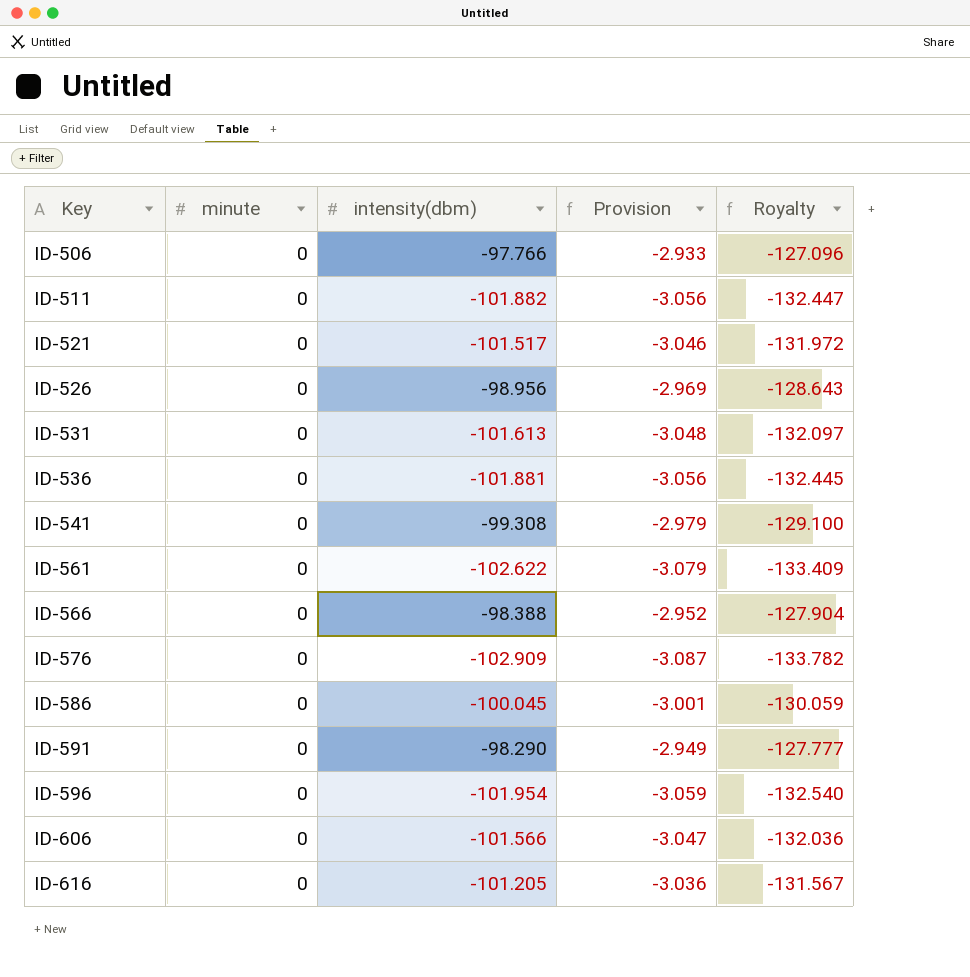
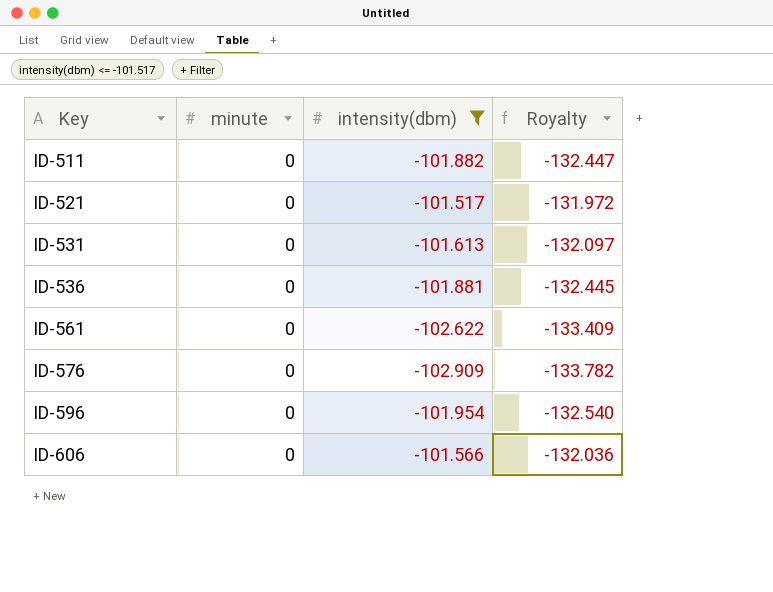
filter: none -> intensity(dbm) <= -101.517
column Provision | formula: [intensity(dbm)] * 0.03 -> none

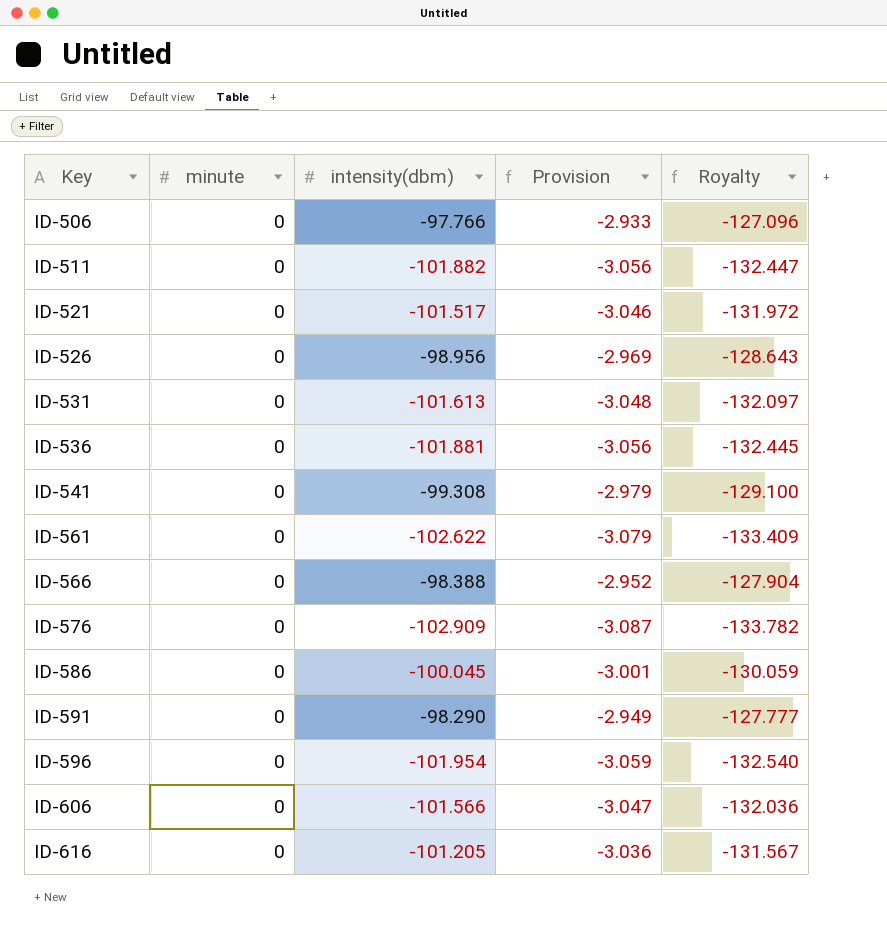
filter: intensity(dbm) <= -101.517 -> none
column Provision | formula: none -> [intensity(dbm)] * 0.03

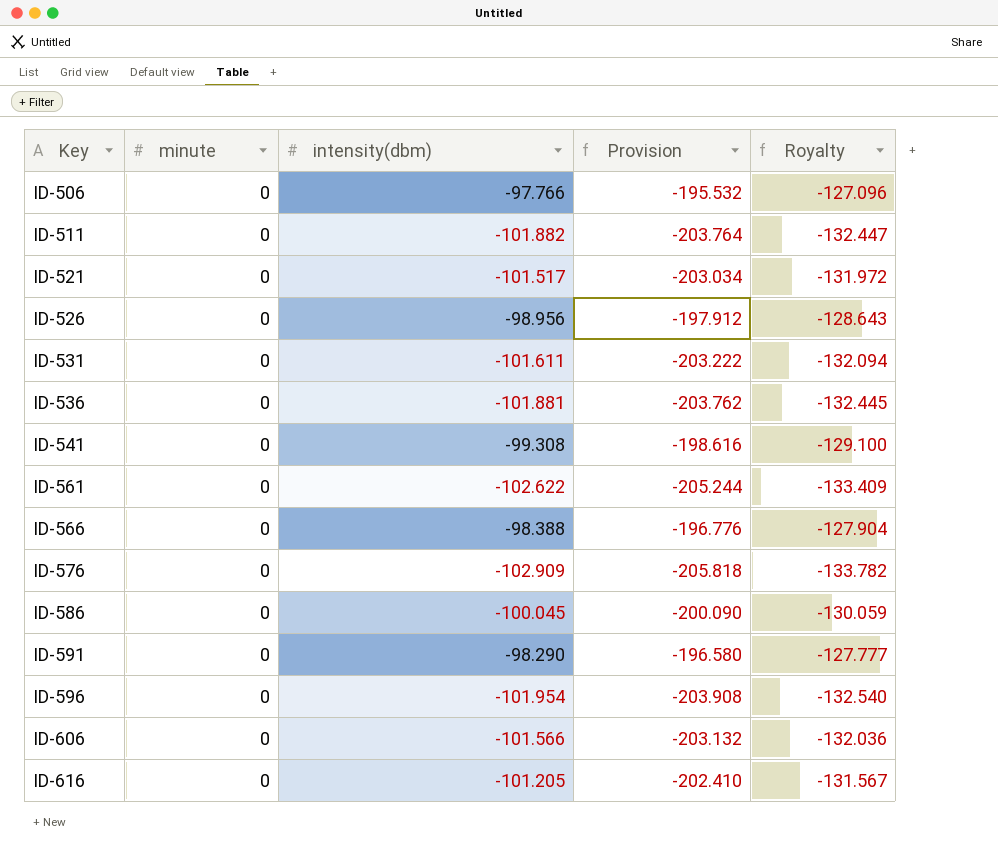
column Provision | formula: [intensity(dbm)] * 0.03 -> [intensity(dbm)] * 2
ID-531 | intensity(dbm): -101.613 -> -101.611
ID-531 | Royalty: -132.097 -> -132.094

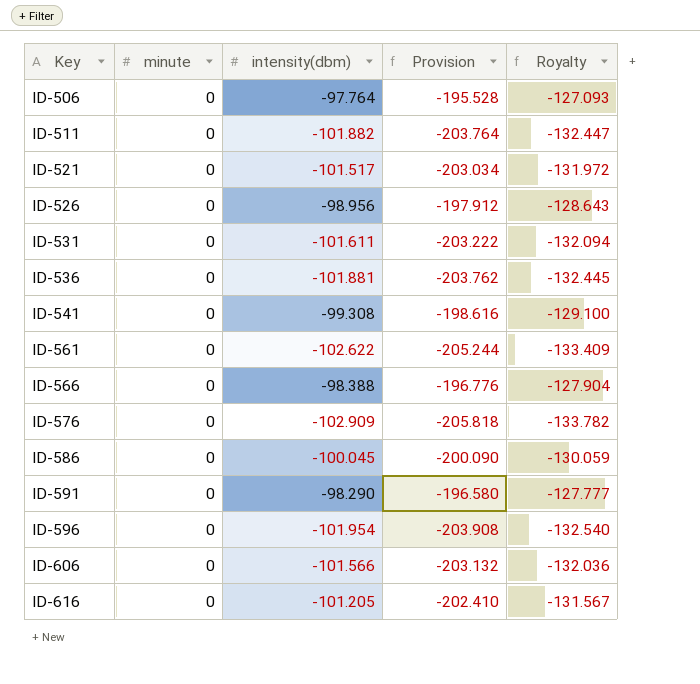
ID-506 | intensity(dbm): -97.766 -> -97.764
ID-506 | Provision: -195.532 -> -195.528
ID-506 | Royalty: -127.096 -> -127.093

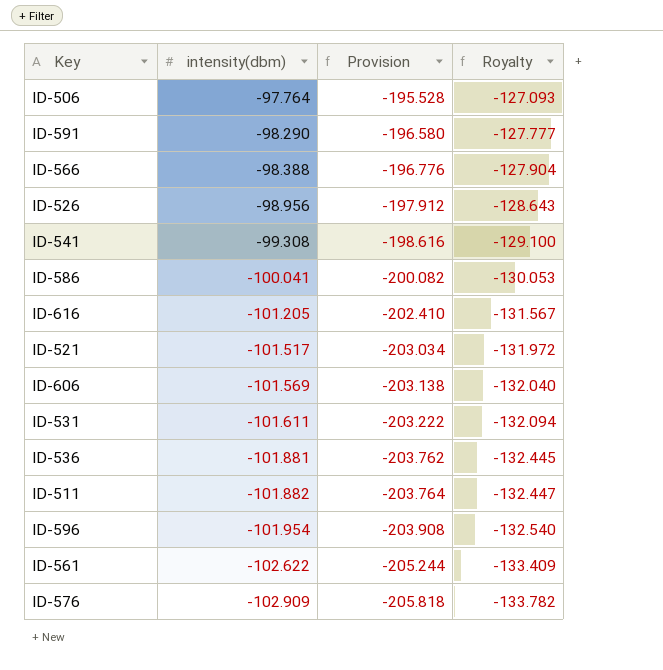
row order: Key ascending -> intensity(dbm) descending
column minute | position: 2 -> none
ID-586 | intensity(dbm): -100.045 -> -100.041
ID-586 | Provision: -200.090 -> -200.082
ID-586 | Royalty: -130.059 -> -130.053
ID-606 | intensity(dbm): -101.566 -> -101.569
ID-606 | Provision: -203.132 -> -203.138
ID-606 | Royalty: -132.036 -> -132.040

